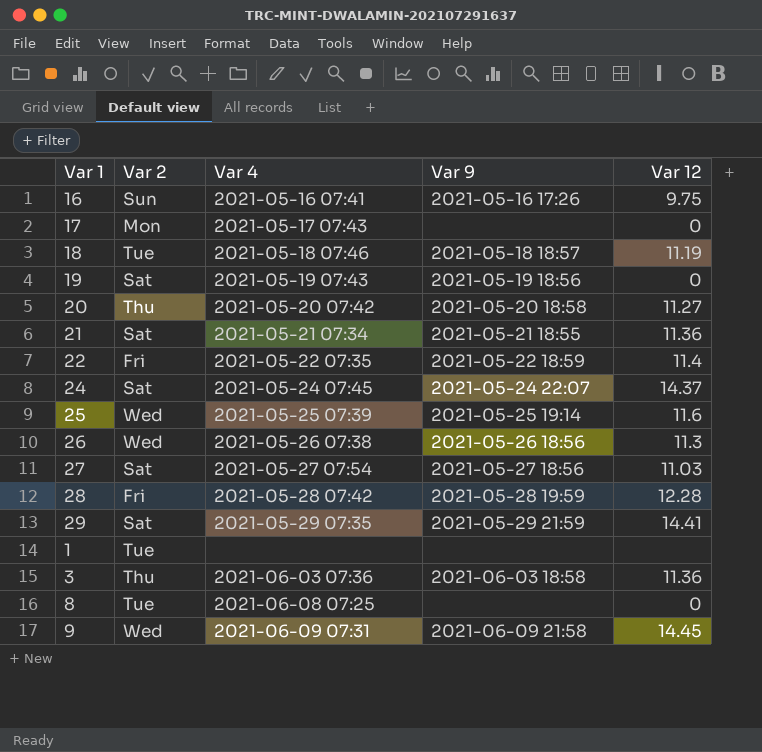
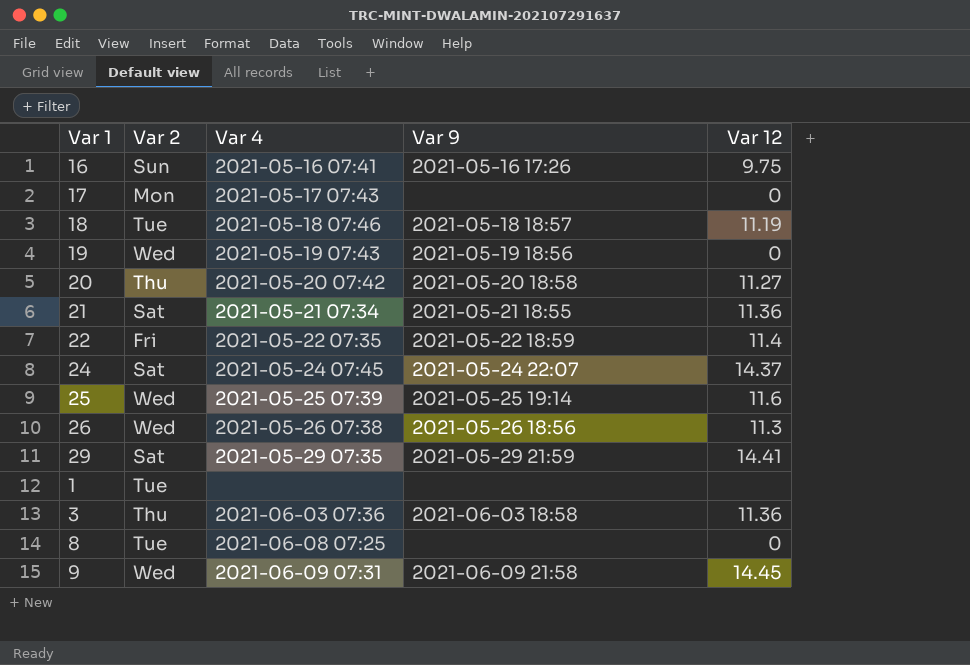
row 27: Sat | 2021-05-27 07:54 | 2021-05-27 18:56 | 11.03 -> none
row 28: Fri | 2021-05-28 07:42 | 2021-05-28 19:59 | 12.28 -> none
19 | Var 2: Sat -> Wed

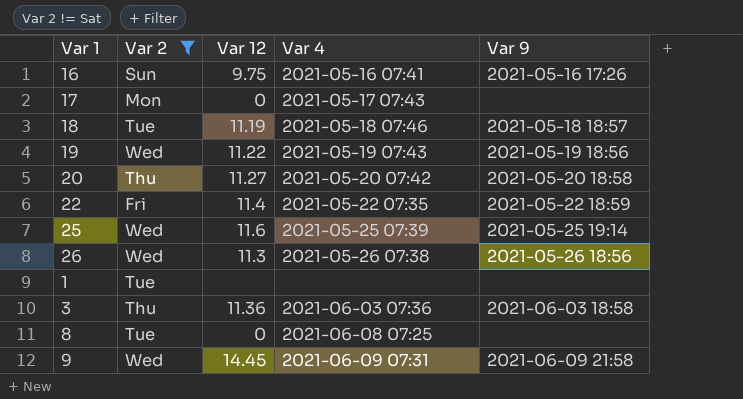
filter: none -> Var 2 != Sat
column Var 12 | position: 5 -> 3
19 | Var 12: 0 -> 11.22

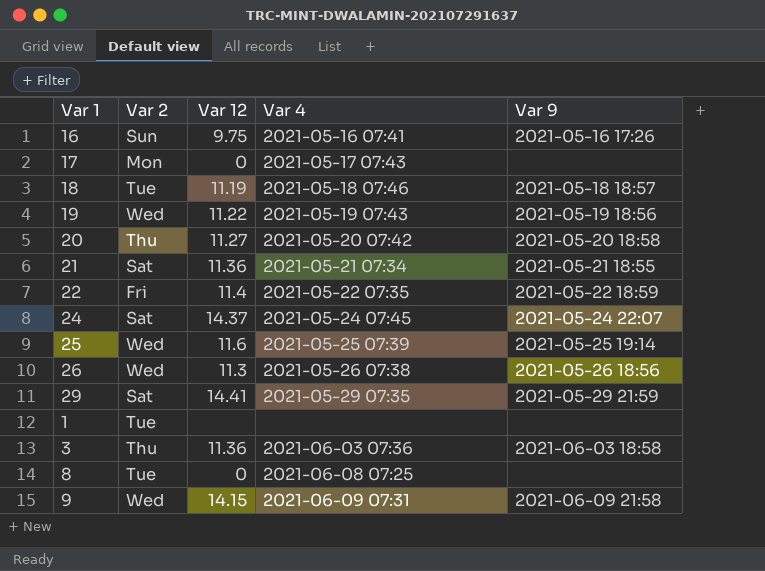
filter: Var 2 != Sat -> none
9 | Var 12: 14.45 -> 14.15

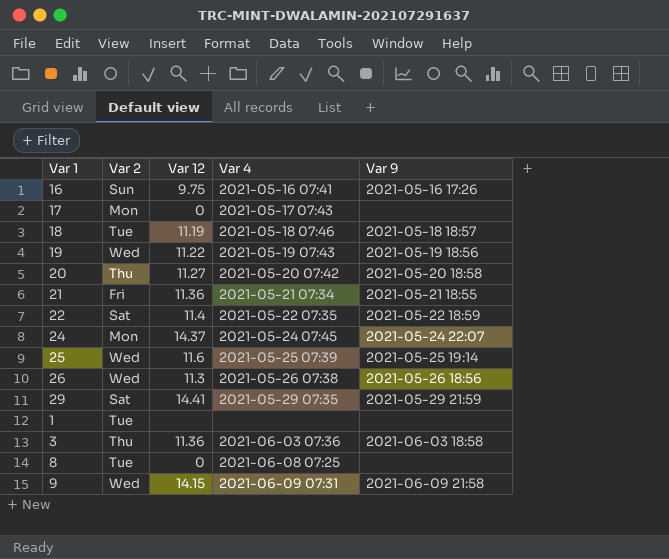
21 | Var 2: Sat -> Fri
22 | Var 2: Fri -> Sat
24 | Var 2: Sat -> Mon

